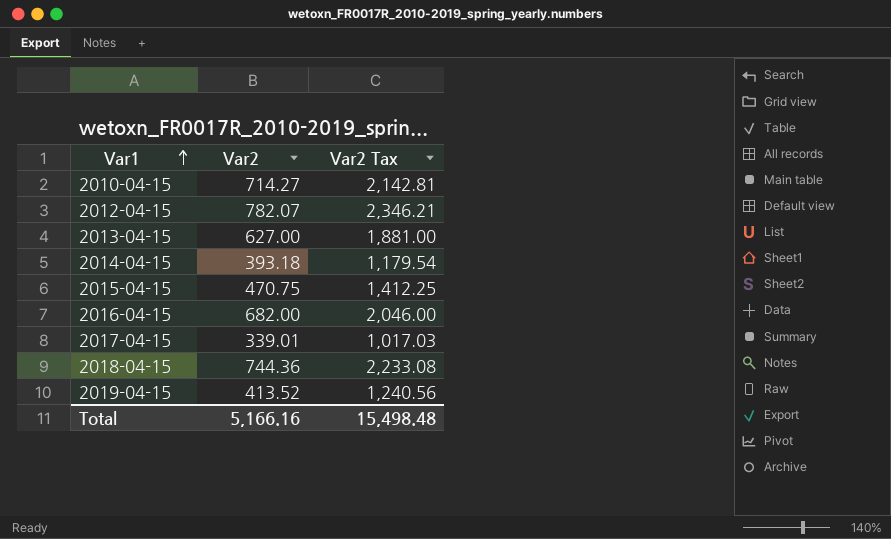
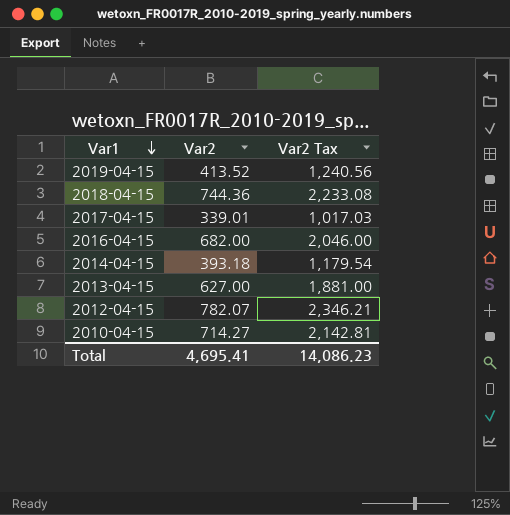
row order: Var1 ascending -> Var1 descending
row 2015-04-15: 470.75 | 1,412.25 -> none
Total | Var2: 5,166.16 -> 4,695.41
Total | Var2 Tax: 15,498.48 -> 14,086.23

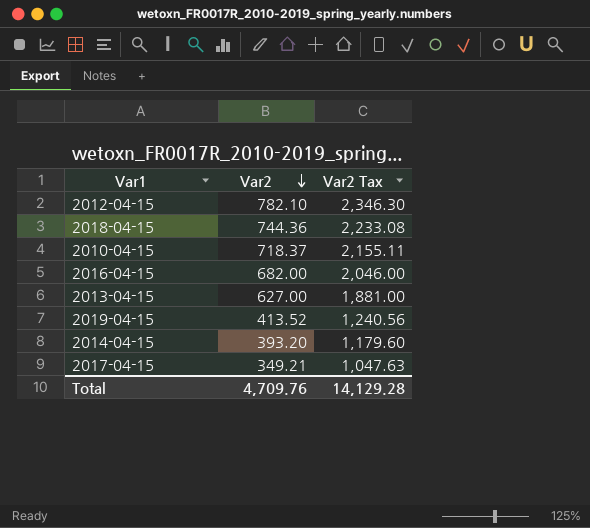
row order: Var1 descending -> Var2 descending
2012-04-15 | Var2: 782.07 -> 782.10
2012-04-15 | Var2 Tax: 2,346.21 -> 2,346.30
2010-04-15 | Var2: 714.27 -> 718.37
2010-04-15 | Var2 Tax: 2,142.81 -> 2,155.11
2014-04-15 | Var2: 393.18 -> 393.20
2014-04-15 | Var2 Tax: 1,179.54 -> 1,179.60
2017-04-15 | Var2: 339.01 -> 349.21
2017-04-15 | Var2 Tax: 1,017.03 -> 1,047.63
Total | Var2: 4,695.41 -> 4,709.76
Total | Var2 Tax: 14,086.23 -> 14,129.28

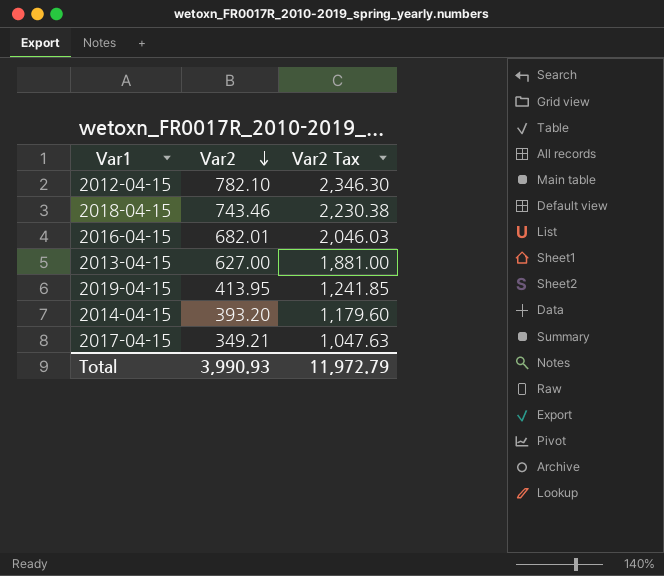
row 2010-04-15: 718.37 | 2,155.11 -> none
2018-04-15 | Var2: 744.36 -> 743.46
2018-04-15 | Var2 Tax: 2,233.08 -> 2,230.38
2016-04-15 | Var2: 682.00 -> 682.01
2016-04-15 | Var2 Tax: 2,046.00 -> 2,046.03
2019-04-15 | Var2: 413.52 -> 413.95
2019-04-15 | Var2 Tax: 1,240.56 -> 1,241.85
Total | Var2: 4,709.76 -> 3,990.93
Total | Var2 Tax: 14,129.28 -> 11,972.79

